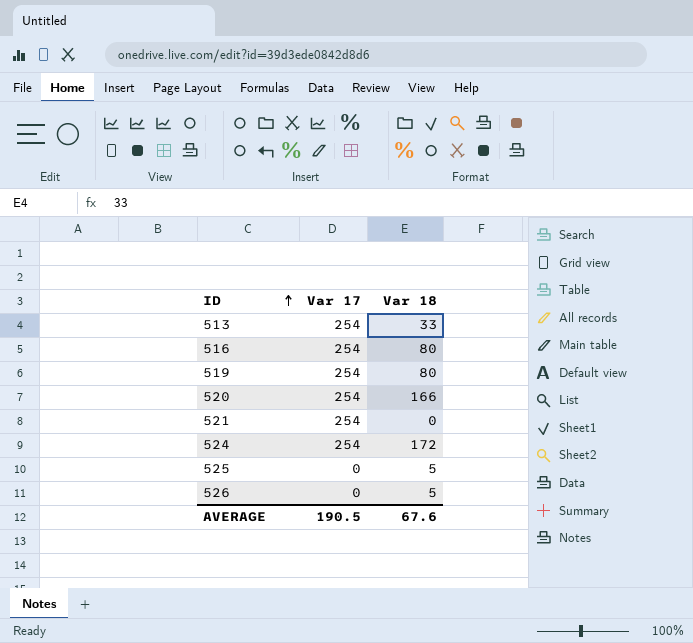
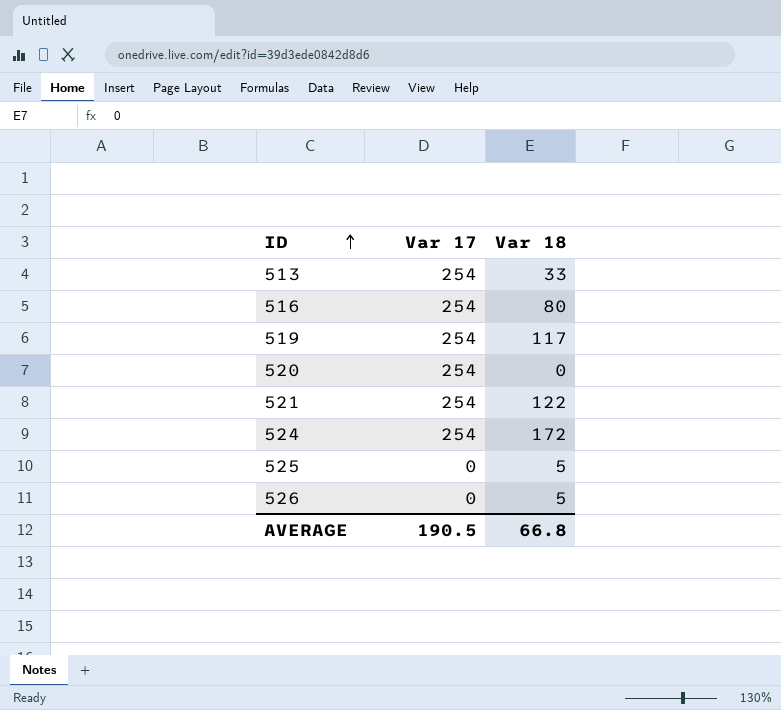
519 | Var 18: 80 -> 117
520 | Var 18: 166 -> 0
521 | Var 18: 0 -> 122
AVERAGE | Var 18: 67.6 -> 66.8

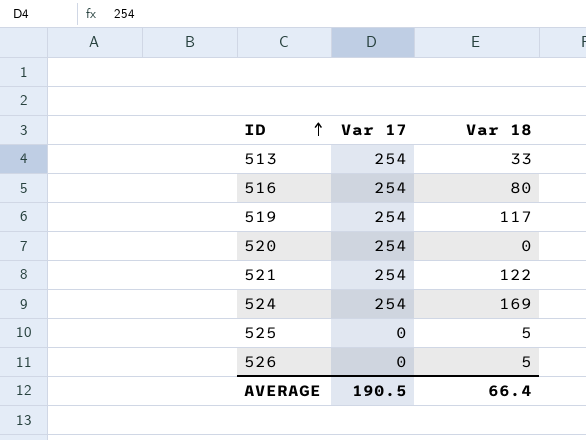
524 | Var 18: 172 -> 169
AVERAGE | Var 18: 66.8 -> 66.4

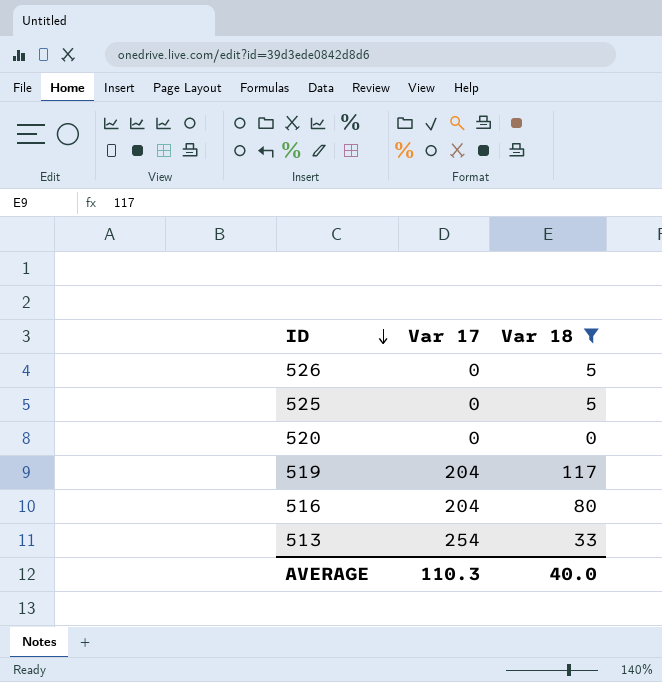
filter: none -> Var 18 <= 117
row order: ID ascending -> ID descending
520 | Var 17: 254 -> 0
519 | Var 17: 254 -> 204
516 | Var 17: 254 -> 204
AVERAGE | Var 17: 190.5 -> 110.3
AVERAGE | Var 18: 66.4 -> 40.0

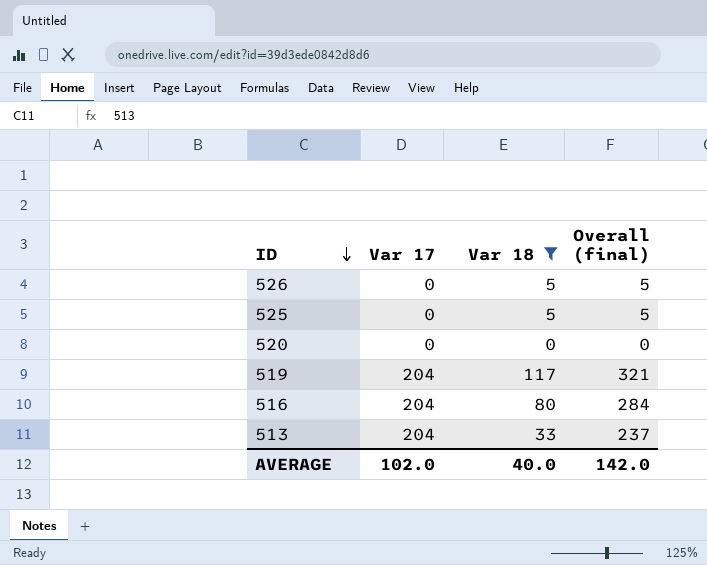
column Overall (final) | formula: none -> [Var 17] + [Var 18]
513 | Var 17: 254 -> 204
AVERAGE | Var 17: 110.3 -> 102.0

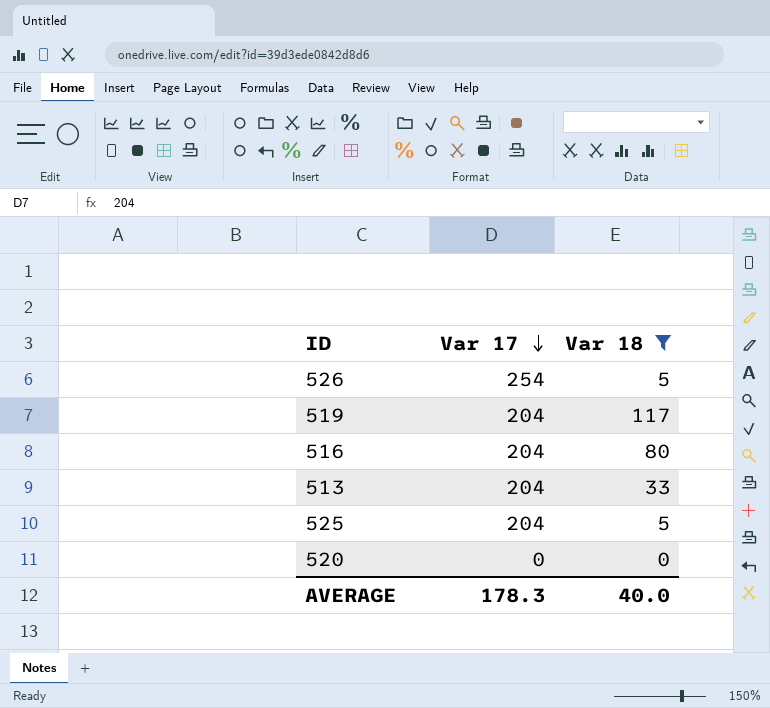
row order: ID descending -> Var 17 descending
column Overall (final) | formula: [Var 17] + [Var 18] -> none
526 | Var 17: 0 -> 254
525 | Var 17: 0 -> 204
AVERAGE | Var 17: 102.0 -> 178.3

